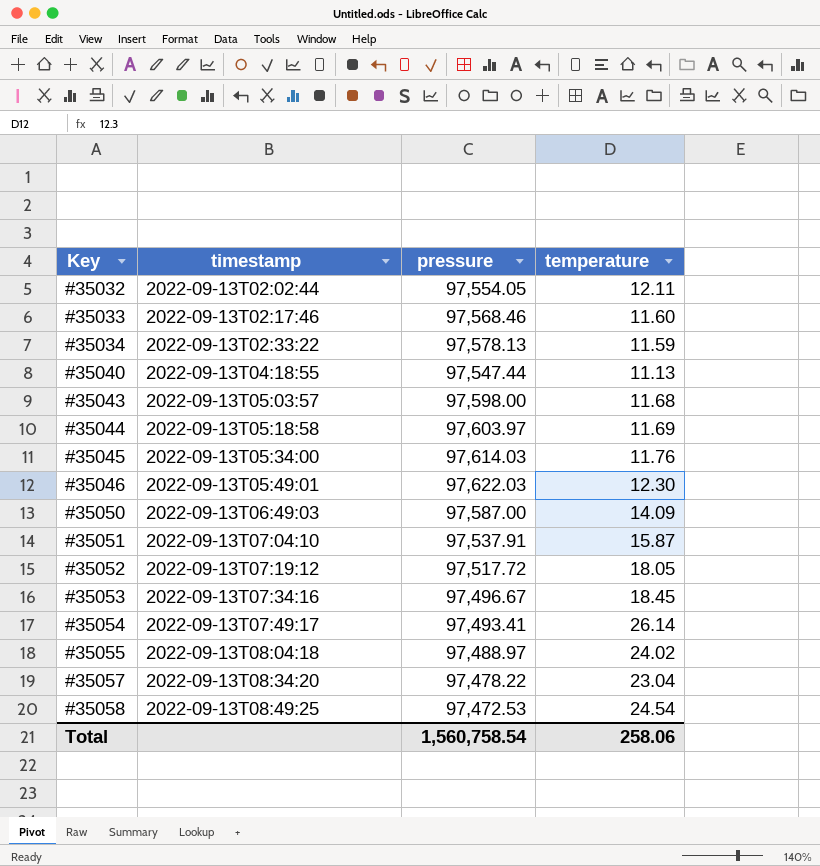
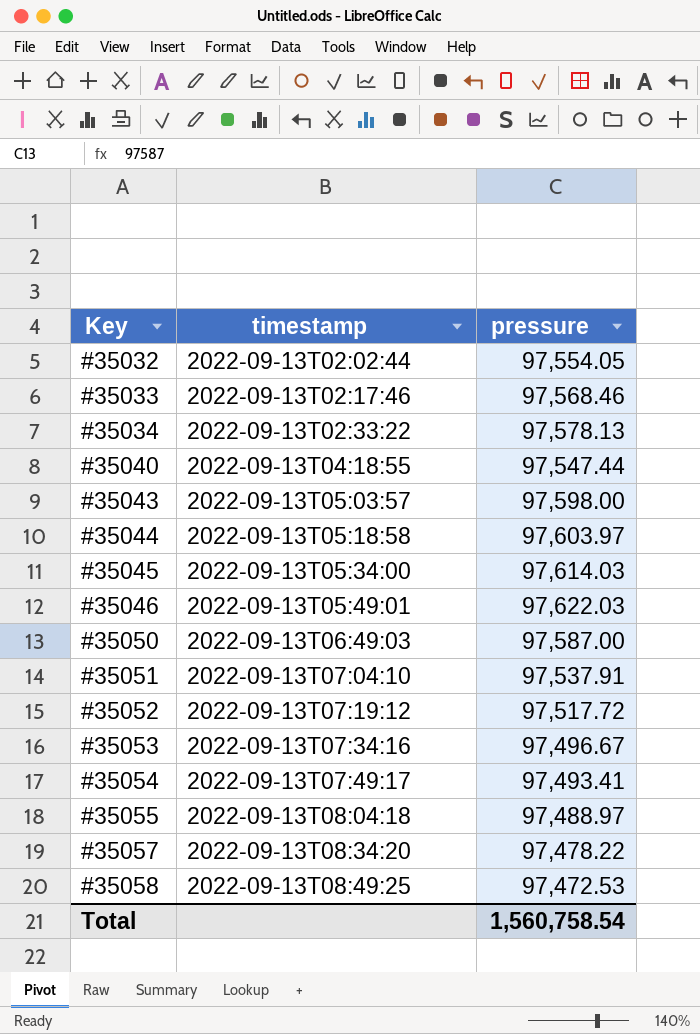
column temperature | position: 4 -> none

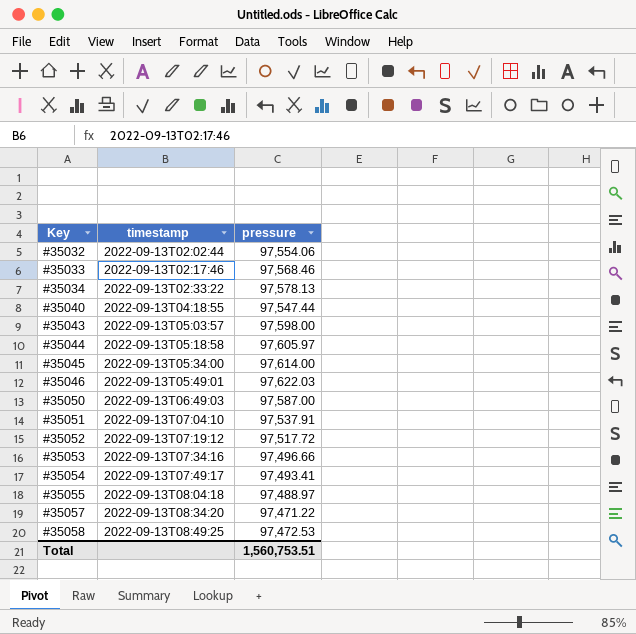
#35032 | pressure: 97,554.05 -> 97,554.06
#35044 | pressure: 97,603.97 -> 97,605.97
#35045 | pressure: 97,614.03 -> 97,614.00
#35053 | pressure: 97,496.67 -> 97,496.66
#35057 | pressure: 97,478.22 -> 97,471.22
Total | pressure: 1,560,758.54 -> 1,560,753.51

